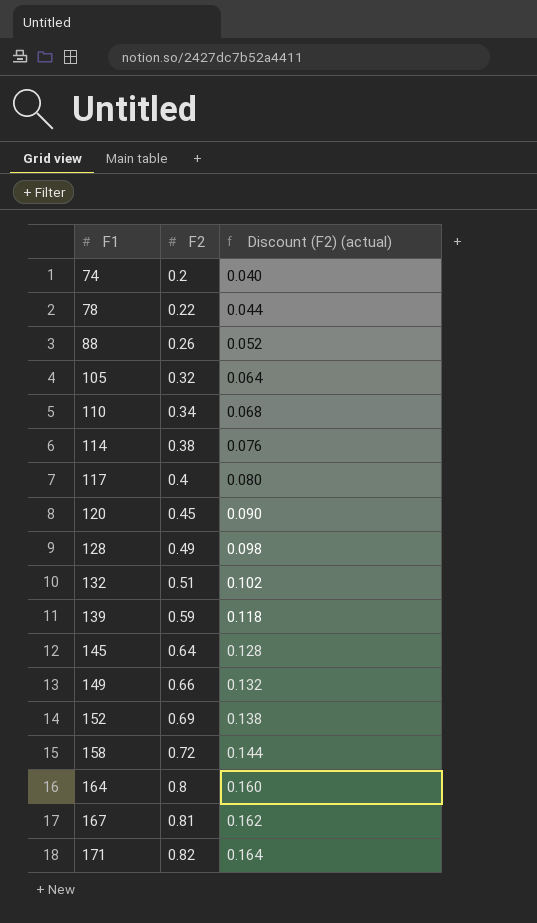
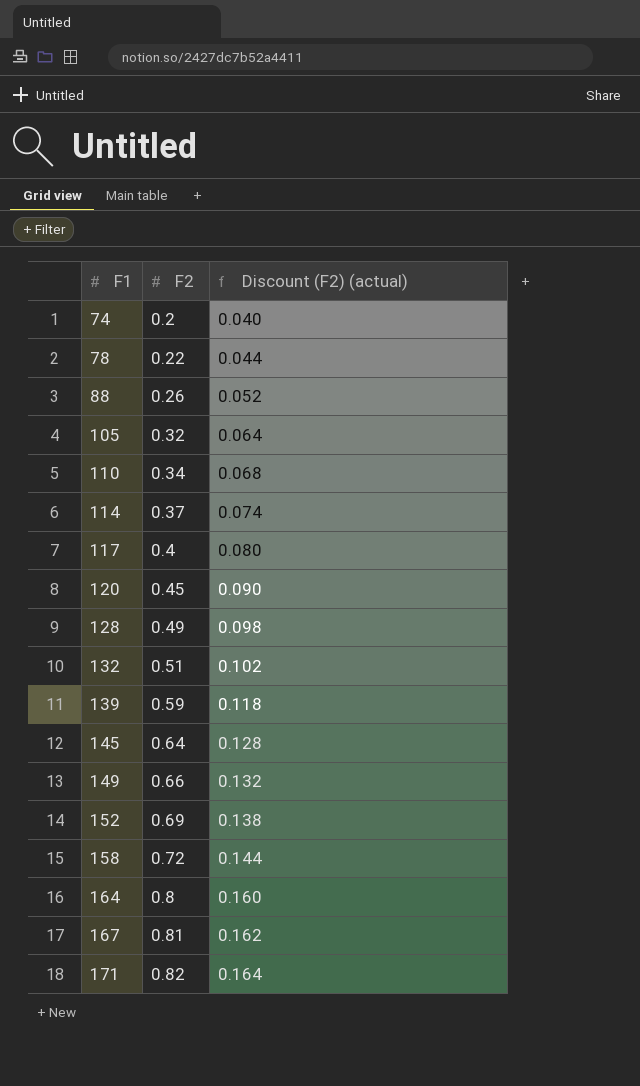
114 | F2: 0.38 -> 0.37
114 | Discount (F2) (actual): 0.076 -> 0.074

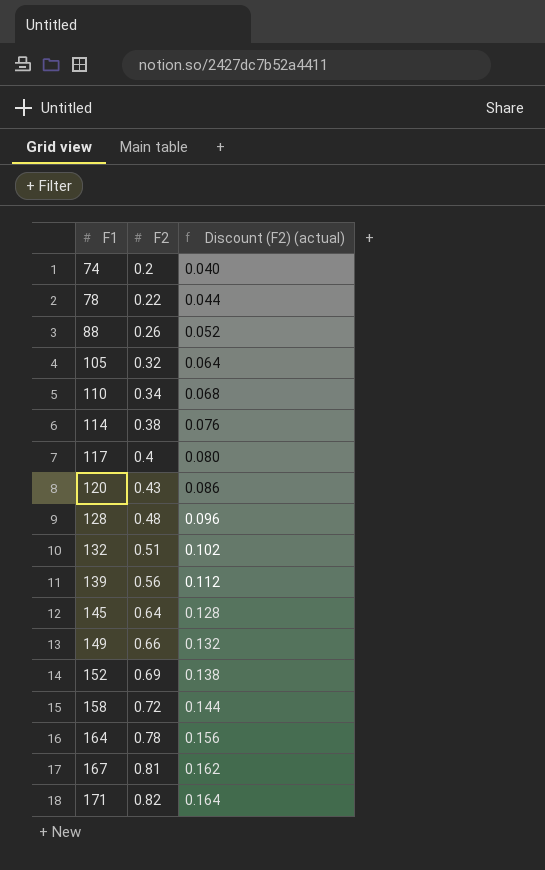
114 | F2: 0.37 -> 0.38
114 | Discount (F2) (actual): 0.074 -> 0.076
120 | F2: 0.45 -> 0.43
120 | Discount (F2) (actual): 0.090 -> 0.086
128 | F2: 0.49 -> 0.48
128 | Discount (F2) (actual): 0.098 -> 0.096
139 | F2: 0.59 -> 0.56
139 | Discount (F2) (actual): 0.118 -> 0.112
164 | F2: 0.8 -> 0.78
164 | Discount (F2) (actual): 0.160 -> 0.156

